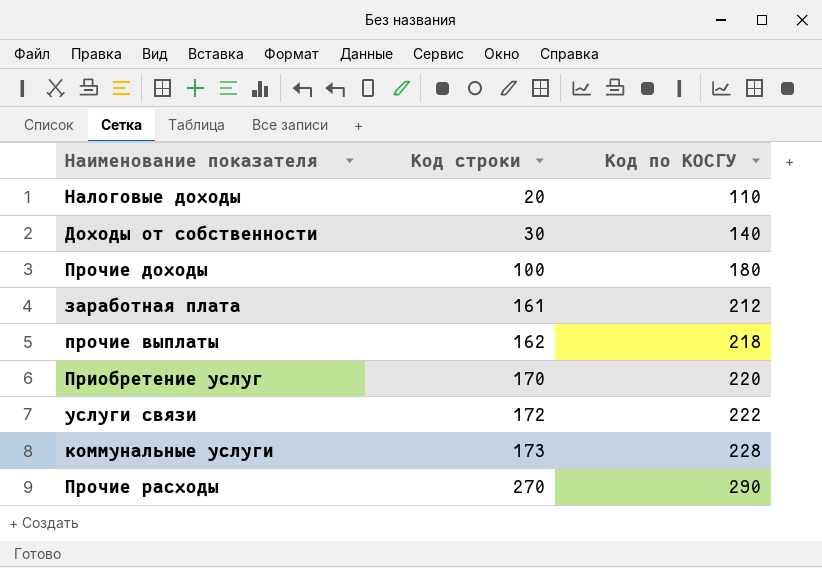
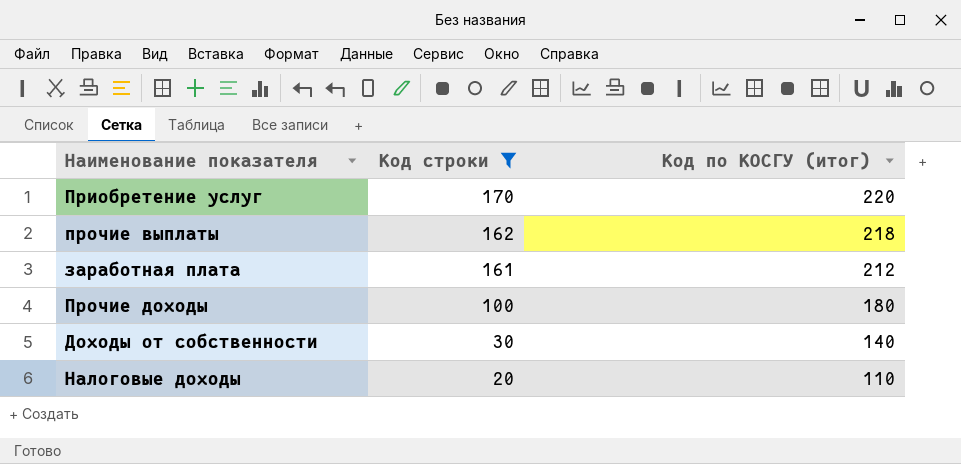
filter: none -> Код строки <= 170
row order: Код строки ascending -> Код строки descending
column name: Код по КОСГУ -> Код по КОСГУ (итог)

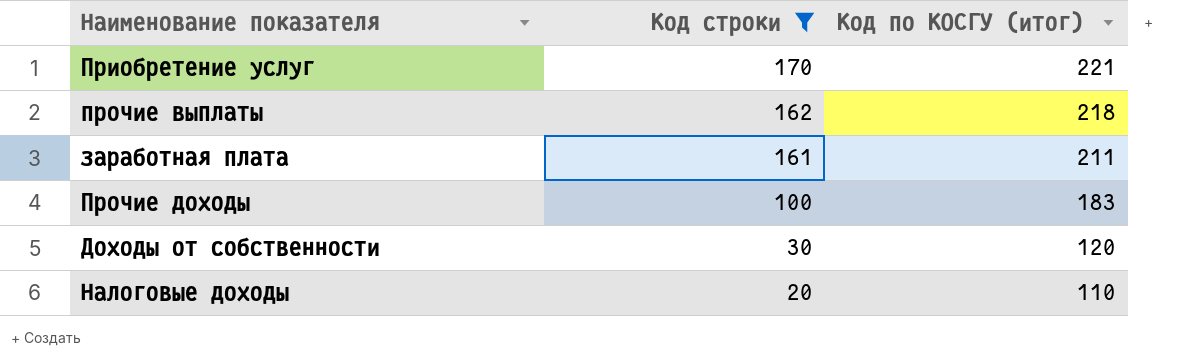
Приобретение услуг | Код по КОСГУ (итог): 220 -> 221
заработная плата | Код по КОСГУ (итог): 212 -> 211
Прочие доходы | Код по КОСГУ (итог): 180 -> 183
Доходы от собственности | Код по КОСГУ (итог): 140 -> 120

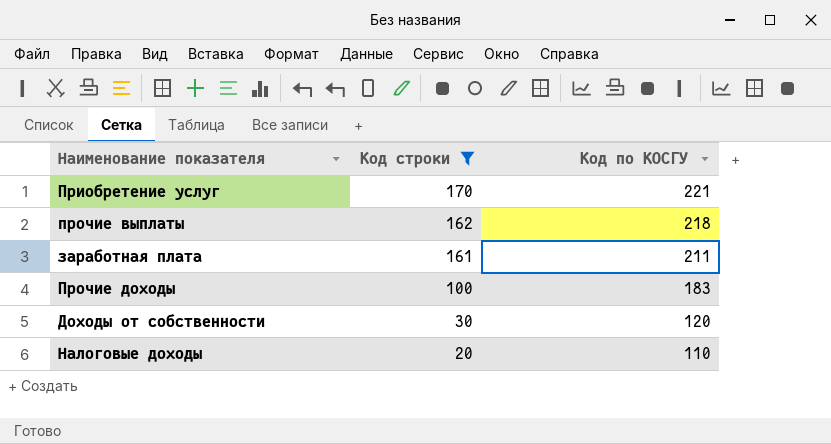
column name: Код по КОСГУ (итог) -> Код по КОСГУ

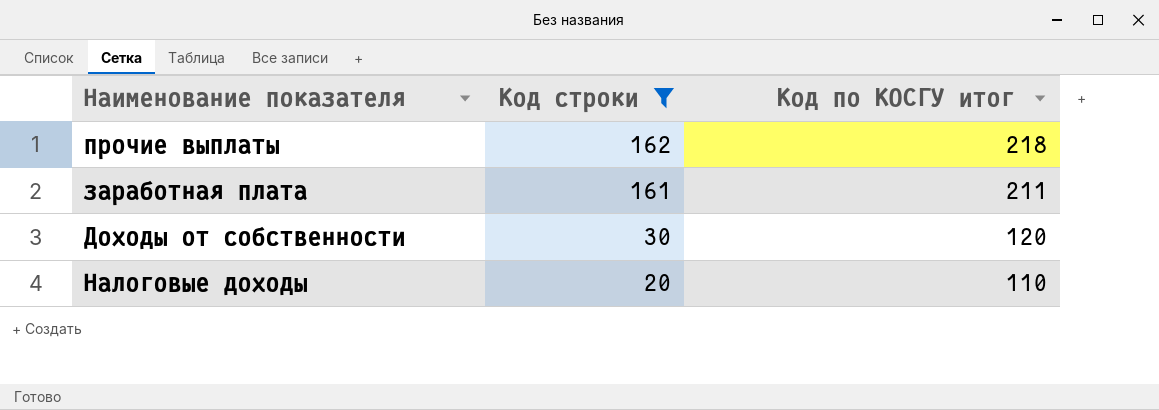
column name: Код по КОСГУ -> Код по КОСГУ итог
row Приобретение услуг: 170 | 221 -> none
row Прочие доходы: 100 | 183 -> none

